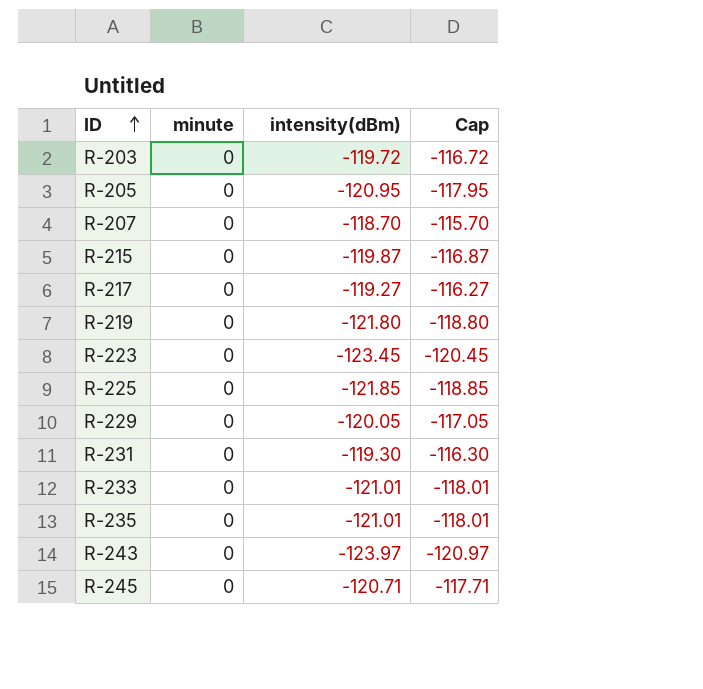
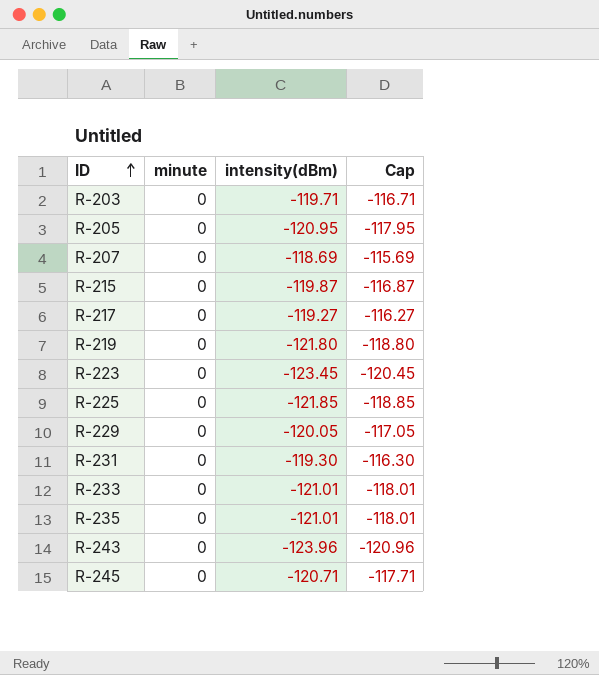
R-203 | intensity(dBm): -119.72 -> -119.71
R-203 | Cap: -116.72 -> -116.71
R-207 | intensity(dBm): -118.70 -> -118.69
R-207 | Cap: -115.70 -> -115.69
R-243 | intensity(dBm): -123.97 -> -123.96
R-243 | Cap: -120.97 -> -120.96

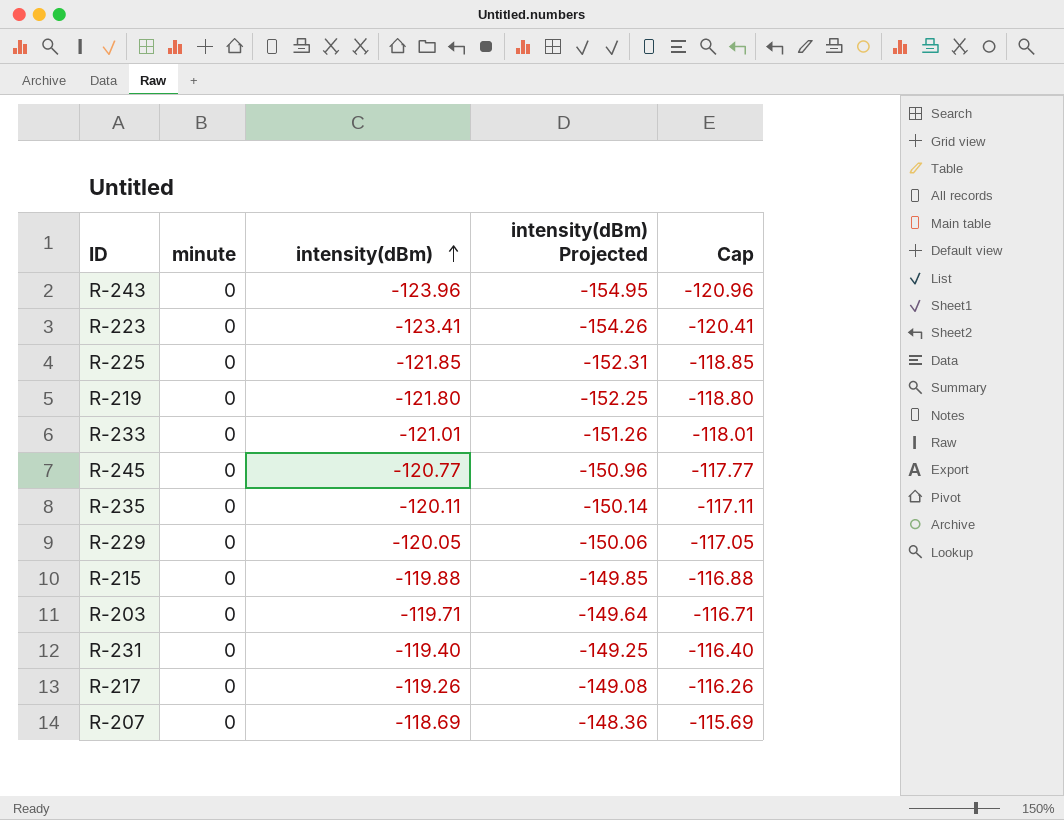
row order: ID ascending -> intensity(dBm) ascending
column intensity(dBm) Projected | formula: none -> [intensity(dBm)] * 1.25
row R-205: 0 | -120.95 | -117.95 -> none
R-223 | intensity(dBm): -123.45 -> -123.41
R-223 | Cap: -120.45 -> -120.41
R-245 | intensity(dBm): -120.71 -> -120.77
R-245 | Cap: -117.71 -> -117.77
R-235 | intensity(dBm): -121.01 -> -120.11
R-235 | Cap: -118.01 -> -117.11
R-215 | intensity(dBm): -119.87 -> -119.88
R-215 | Cap: -116.87 -> -116.88
R-231 | intensity(dBm): -119.30 -> -119.40
R-231 | Cap: -116.30 -> -116.40
R-217 | intensity(dBm): -119.27 -> -119.26
R-217 | Cap: -116.27 -> -116.26

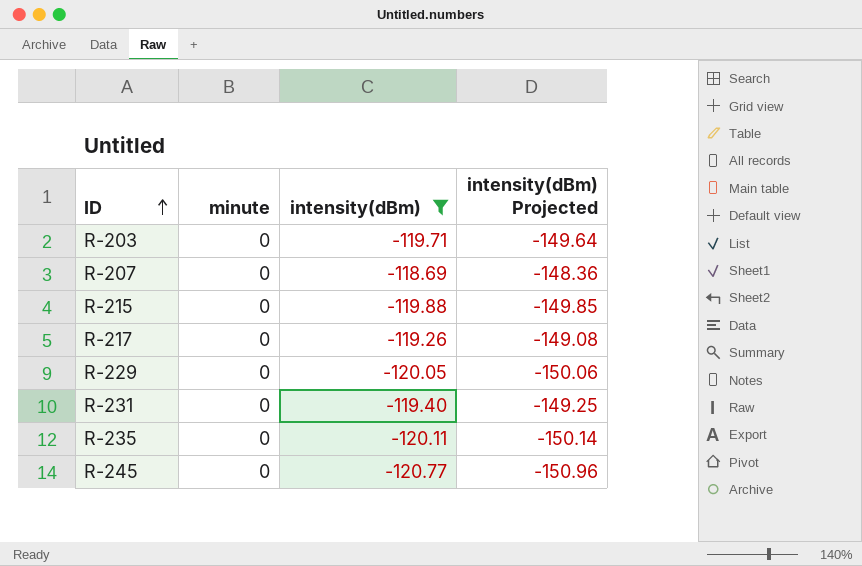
filter: none -> intensity(dBm) >= -120.77
row order: intensity(dBm) ascending -> ID ascending
column Cap | formula: [intensity(dBm)] + 3 -> none

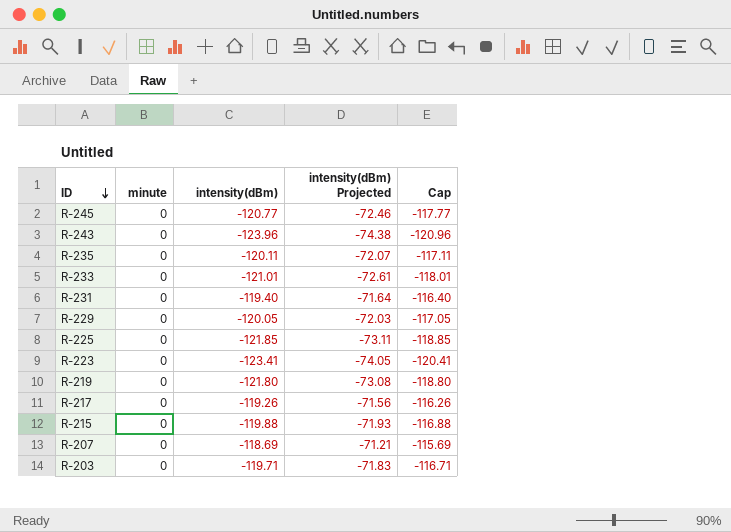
filter: intensity(dBm) >= -120.77 -> none
row order: ID ascending -> ID descending
column intensity(dBm) Projected | formula: [intensity(dBm)] * 1.25 -> [intensity(dBm)] * 0.6
column Cap | formula: none -> [intensity(dBm)] + 3

